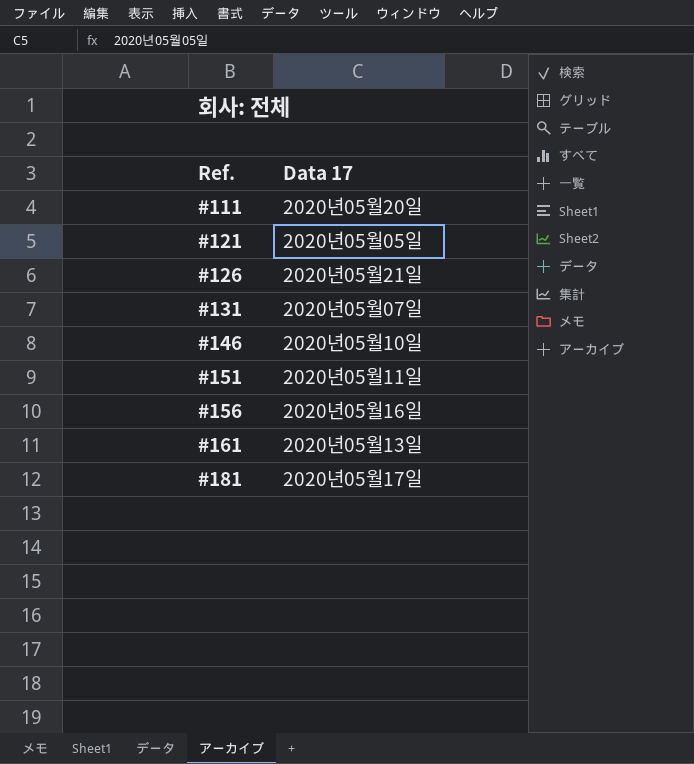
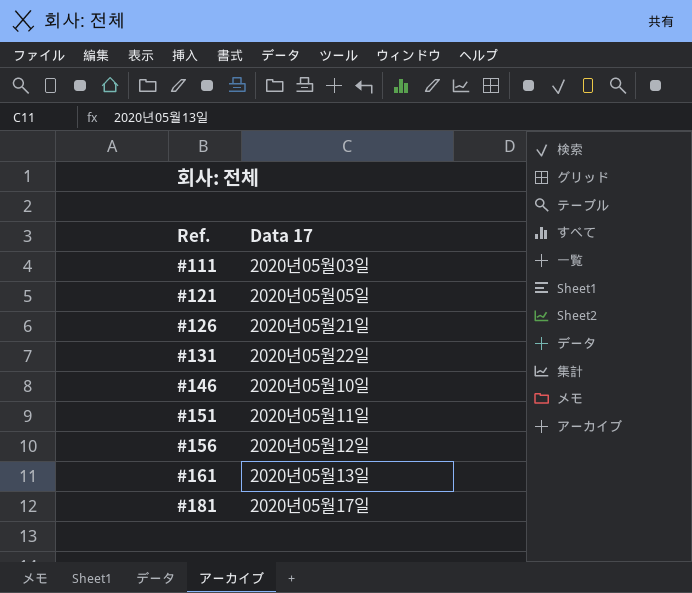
#111 | Data 17: 2020년05월20일 -> 2020년05월03일
#131 | Data 17: 2020년05월07일 -> 2020년05월22일
#156 | Data 17: 2020년05월16일 -> 2020년05월12일

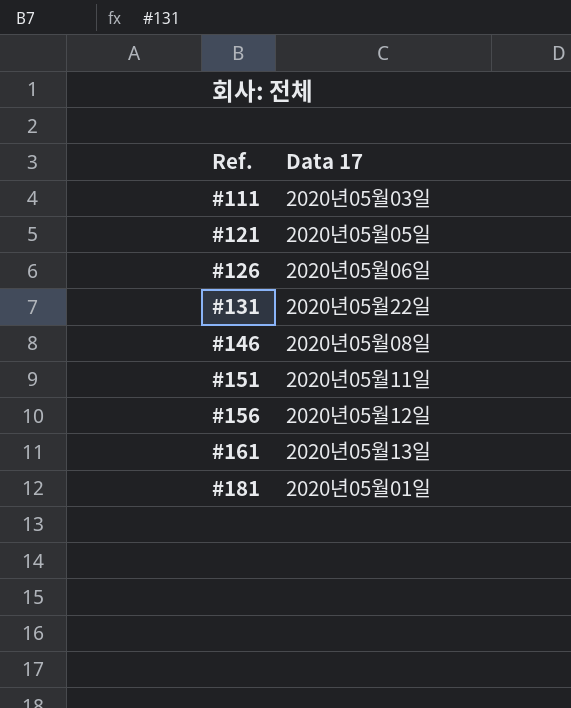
#126 | Data 17: 2020년05월21일 -> 2020년05월06일
#146 | Data 17: 2020년05월10일 -> 2020년05월08일
#181 | Data 17: 2020년05월17일 -> 2020년05월01일

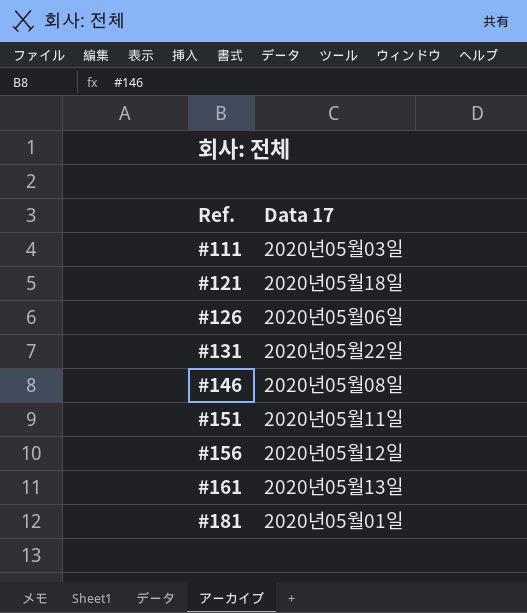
#121 | Data 17: 2020년05월05일 -> 2020년05월18일

